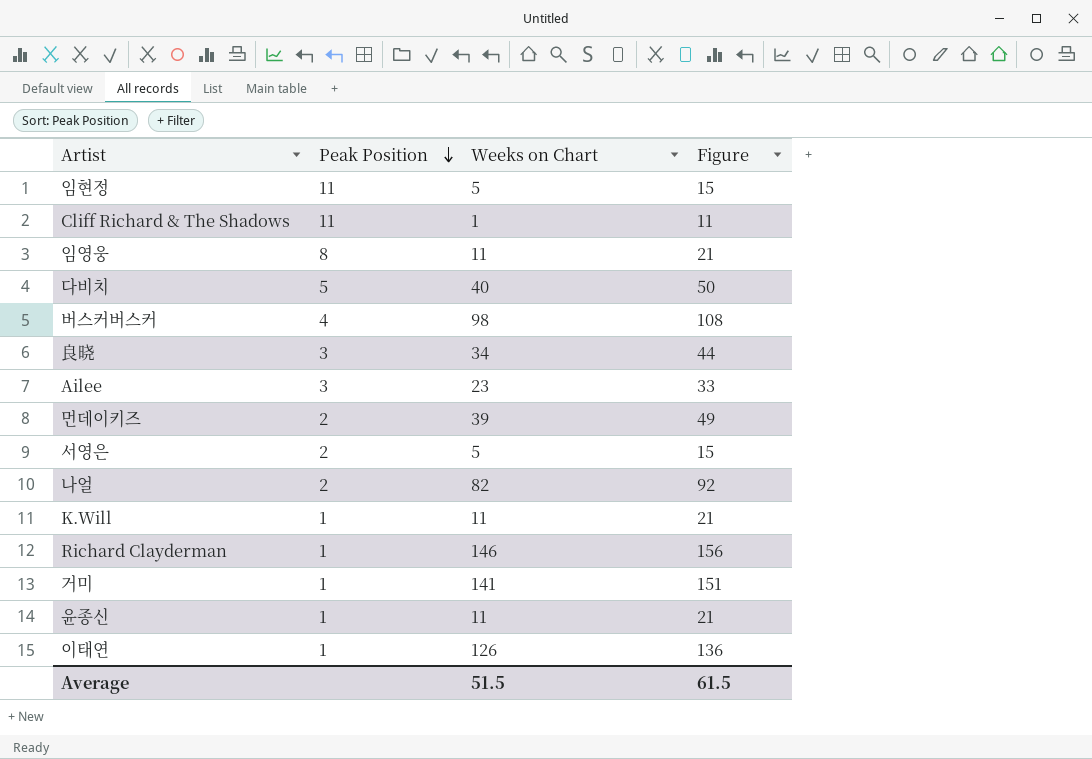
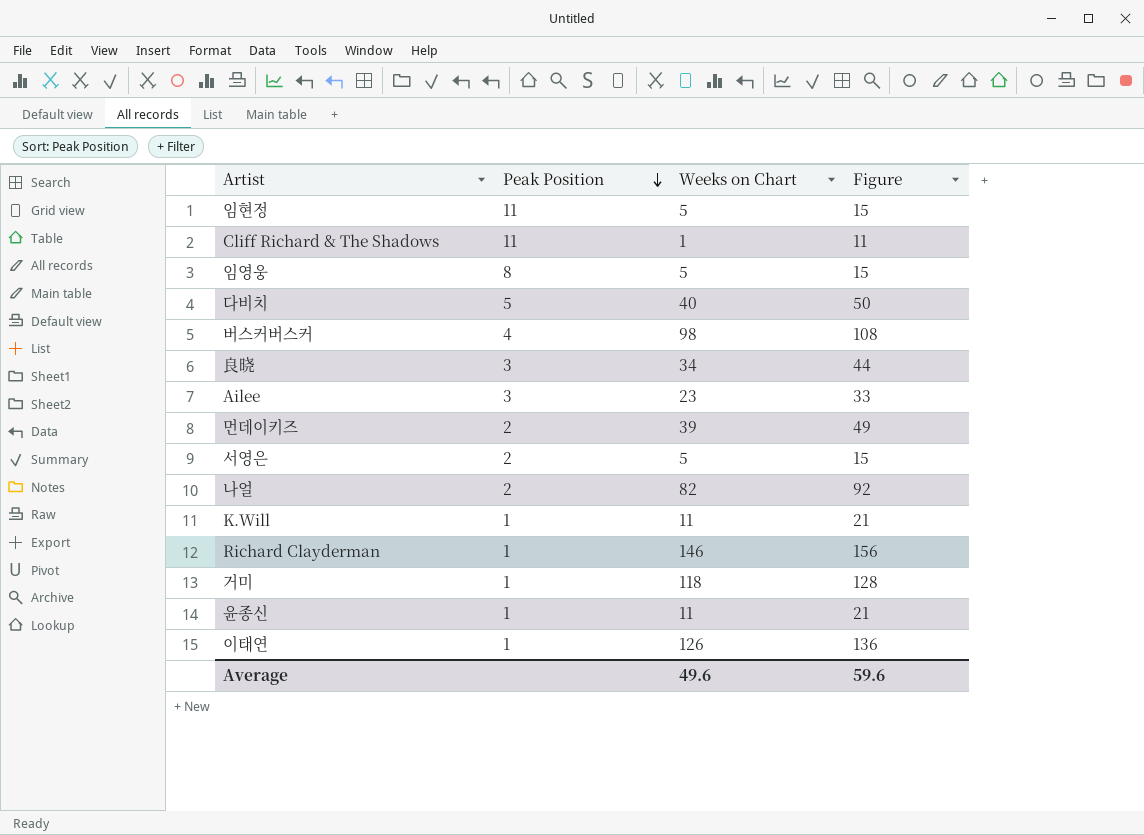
임영웅 | Weeks on Chart: 11 -> 5
임영웅 | Figure: 21 -> 15
거미 | Weeks on Chart: 141 -> 118
거미 | Figure: 151 -> 128
Average | Weeks on Chart: 51.5 -> 49.6
Average | Figure: 61.5 -> 59.6

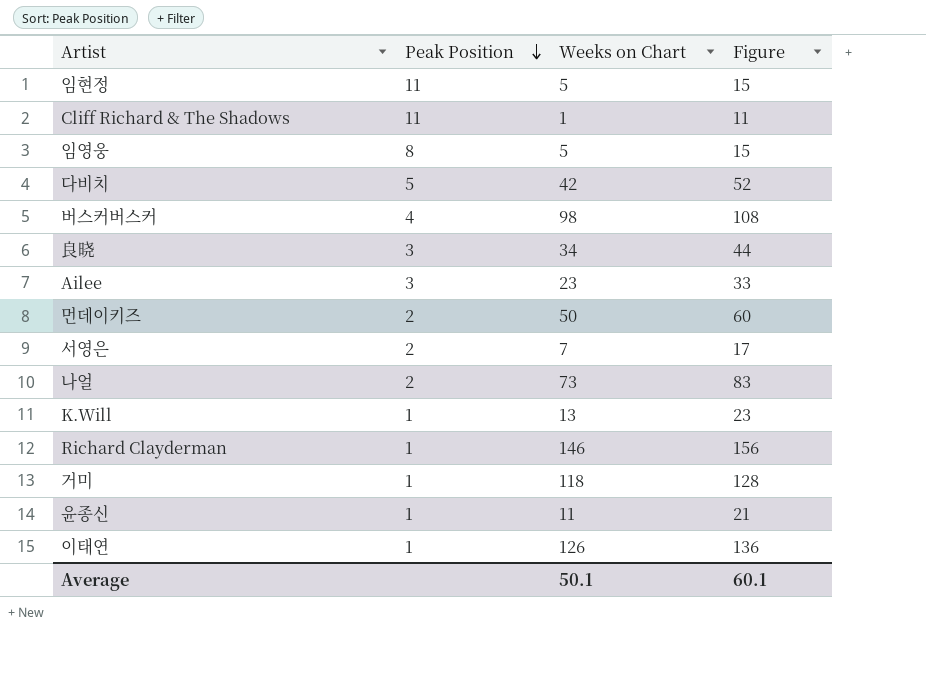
다비치 | Weeks on Chart: 40 -> 42
다비치 | Figure: 50 -> 52
먼데이키즈 | Weeks on Chart: 39 -> 50
먼데이키즈 | Figure: 49 -> 60
서영은 | Weeks on Chart: 5 -> 7
서영은 | Figure: 15 -> 17
나얼 | Weeks on Chart: 82 -> 73
나얼 | Figure: 92 -> 83
K.Will | Weeks on Chart: 11 -> 13
K.Will | Figure: 21 -> 23
Average | Weeks on Chart: 49.6 -> 50.1
Average | Figure: 59.6 -> 60.1

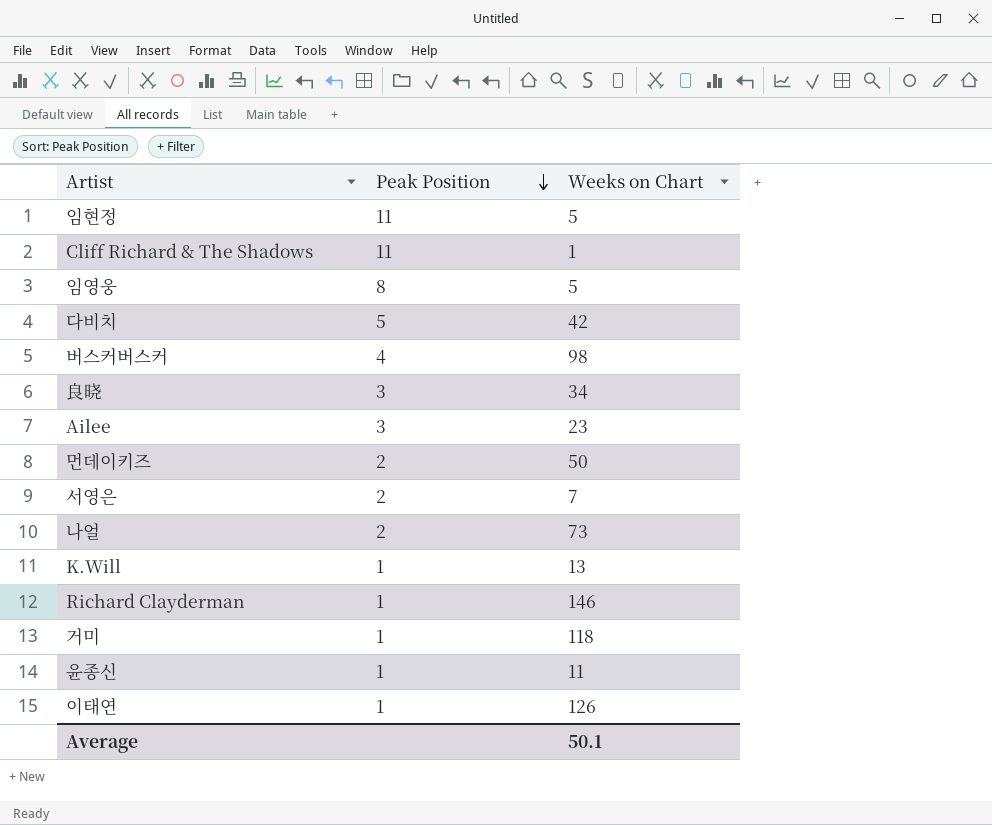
column Figure | formula: [Weeks on Chart] + 10 -> none

